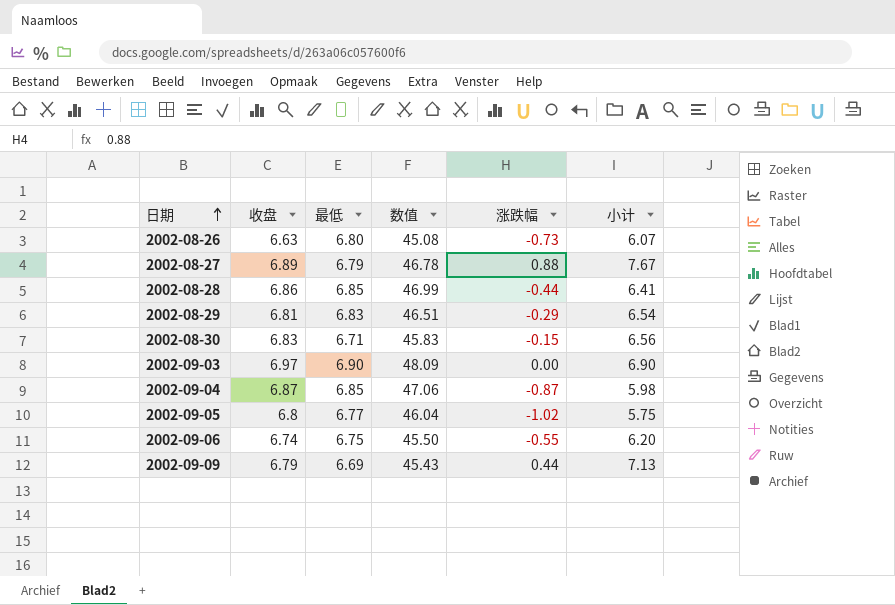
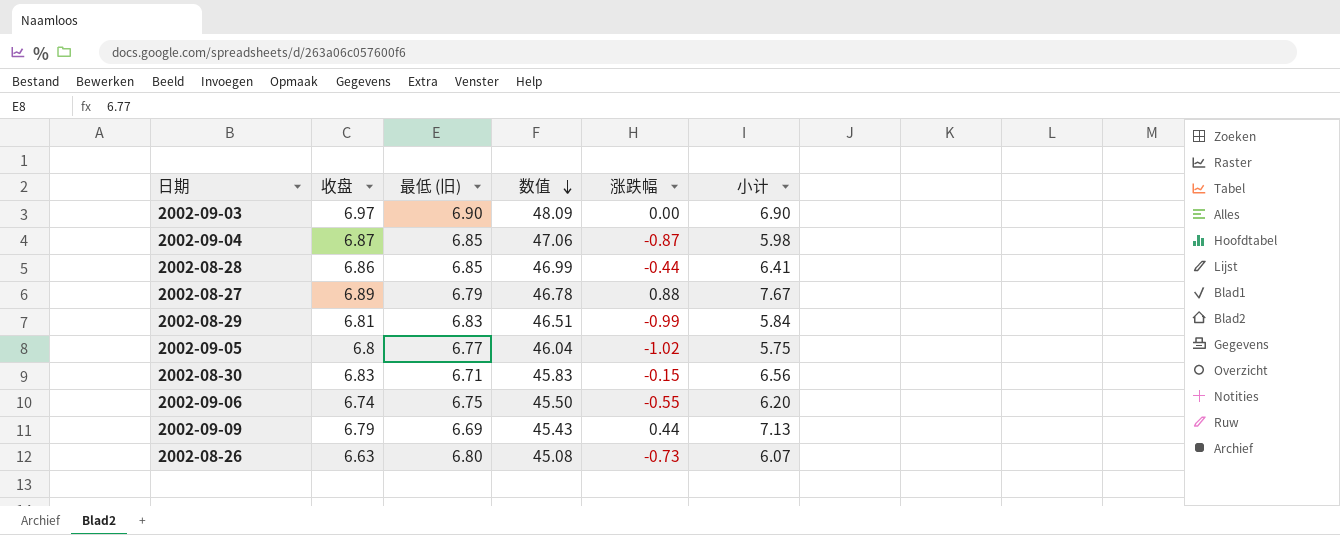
row order: 日期 ascending -> 数值 descending
column name: 最低 -> 最低 (旧)
2002-08-29 | 涨跌幅: -0.29 -> -0.99
2002-08-29 | 小计: 6.54 -> 5.84

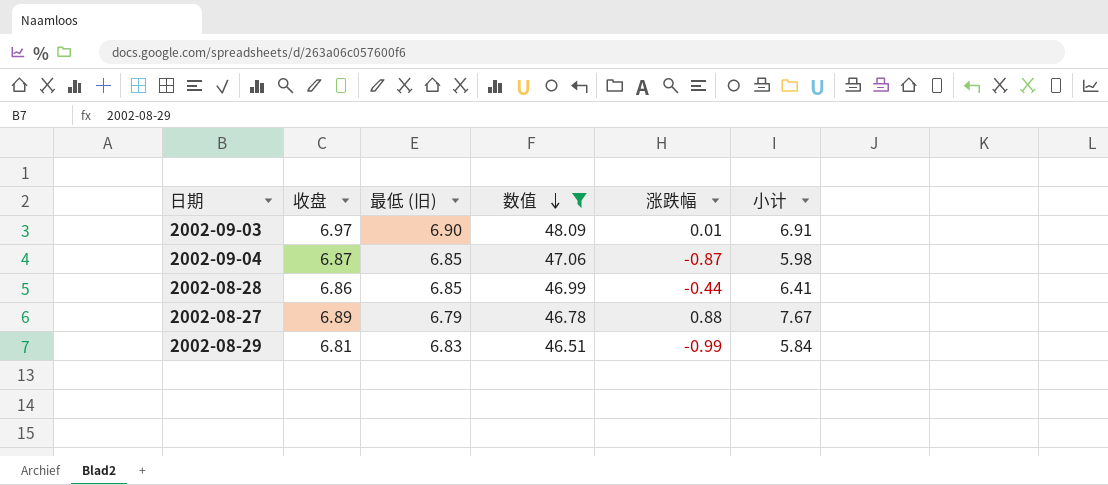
filter: none -> 数值 >= 46.51
2002-09-03 | 涨跌幅: 0.00 -> 0.01
2002-09-03 | 小计: 6.90 -> 6.91

